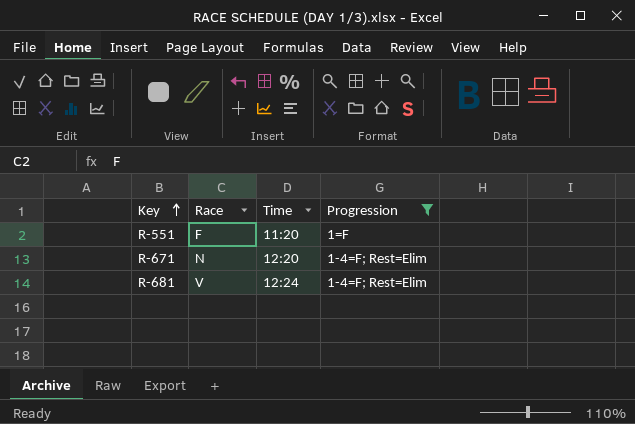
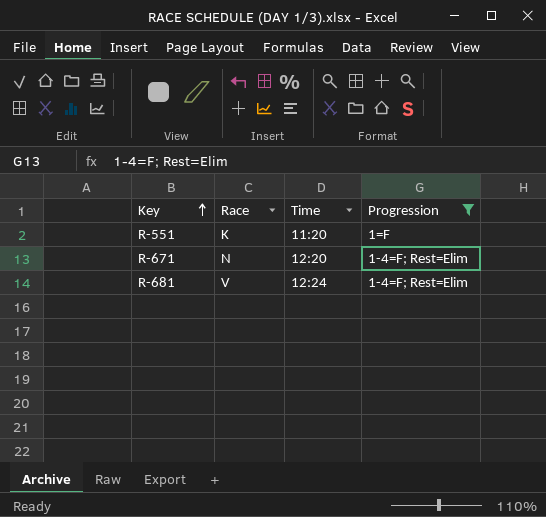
R-551 | Race: F -> K

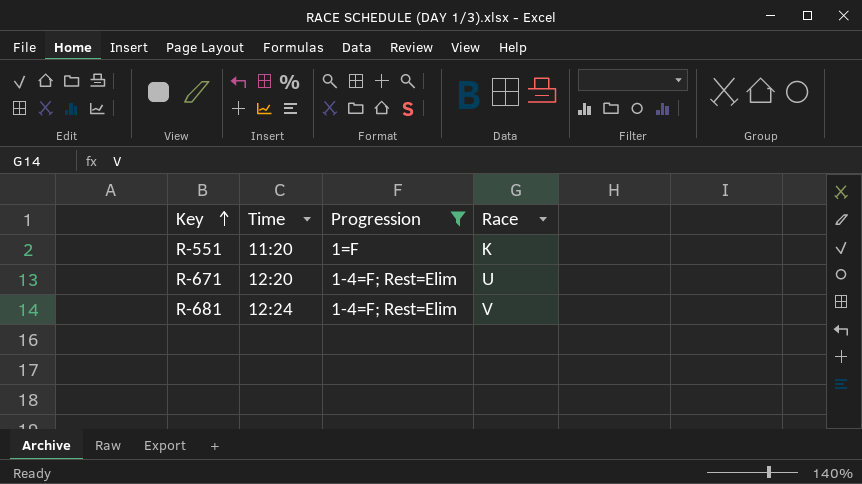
column Race | position: 2 -> 4
R-671 | Race: N -> U

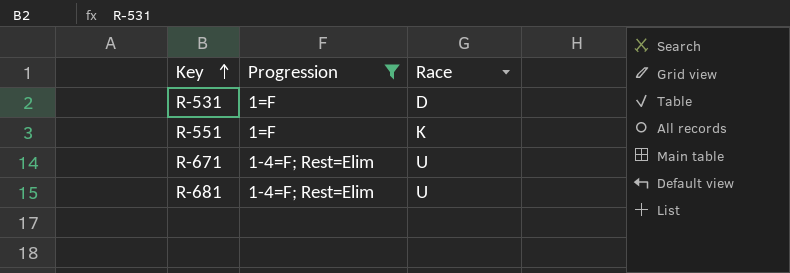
column Time | position: 2 -> none
row R-531: none -> 1=F | D
R-681 | Race: V -> U

